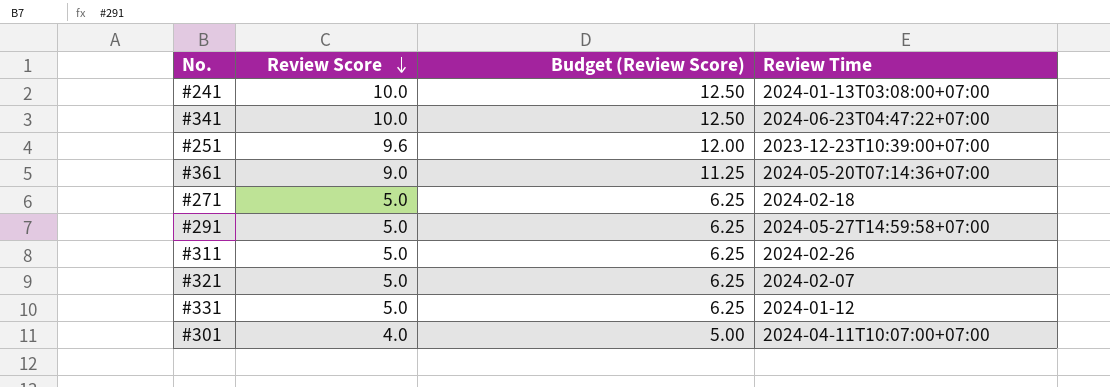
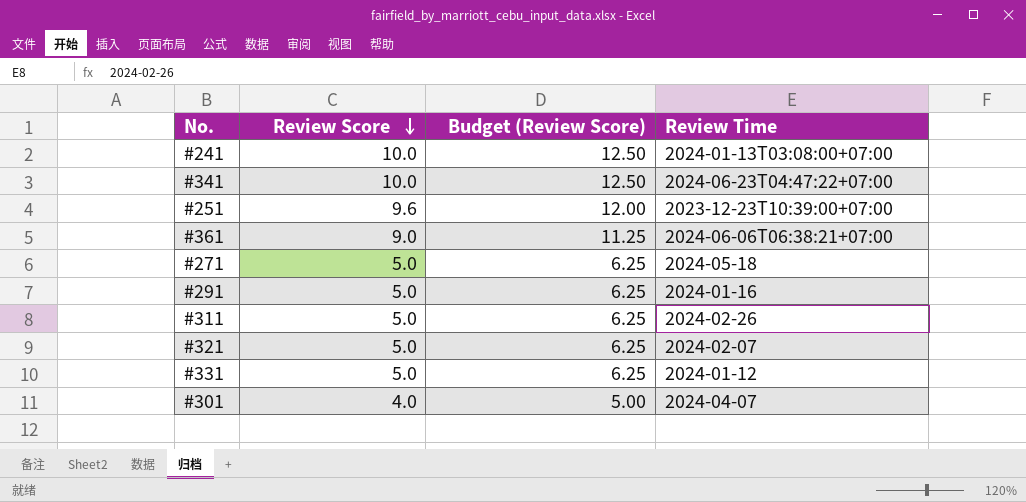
#361 | Review Time: 2024-05-20T07:14:36+07:00 -> 2024-06-06T06:38:21+07:00
#271 | Review Time: 2024-02-18 -> 2024-05-18
#291 | Review Time: 2024-05-27T14:59:58+07:00 -> 2024-01-16
#301 | Review Time: 2024-04-11T10:07:00+07:00 -> 2024-04-07

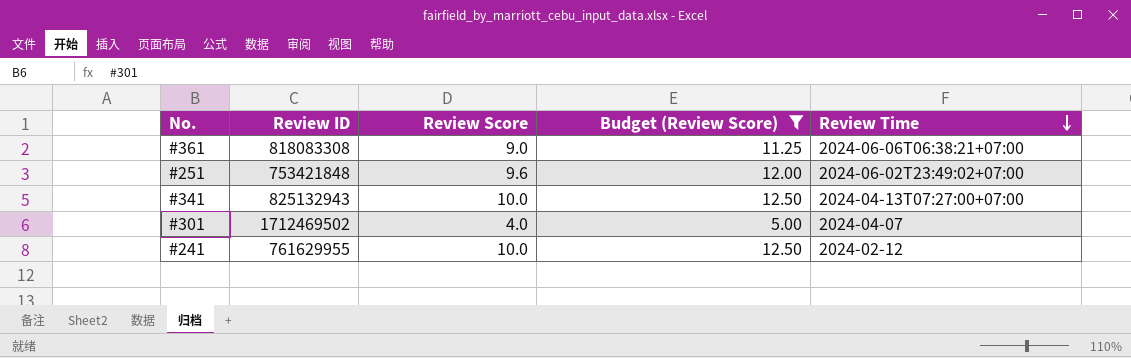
filter: none -> Budget (Review Score) != 6.25
row order: Review Score descending -> Review Time descending
column Review ID | position: none -> 2
#251 | Review Time: 2023-12-23T10:39:00+07:00 -> 2024-06-02T23:49:02+07:00
#341 | Review Time: 2024-06-23T04:47:22+07:00 -> 2024-04-13T07:27:00+07:00
#241 | Review Time: 2024-01-13T03:08:00+07:00 -> 2024-02-12

